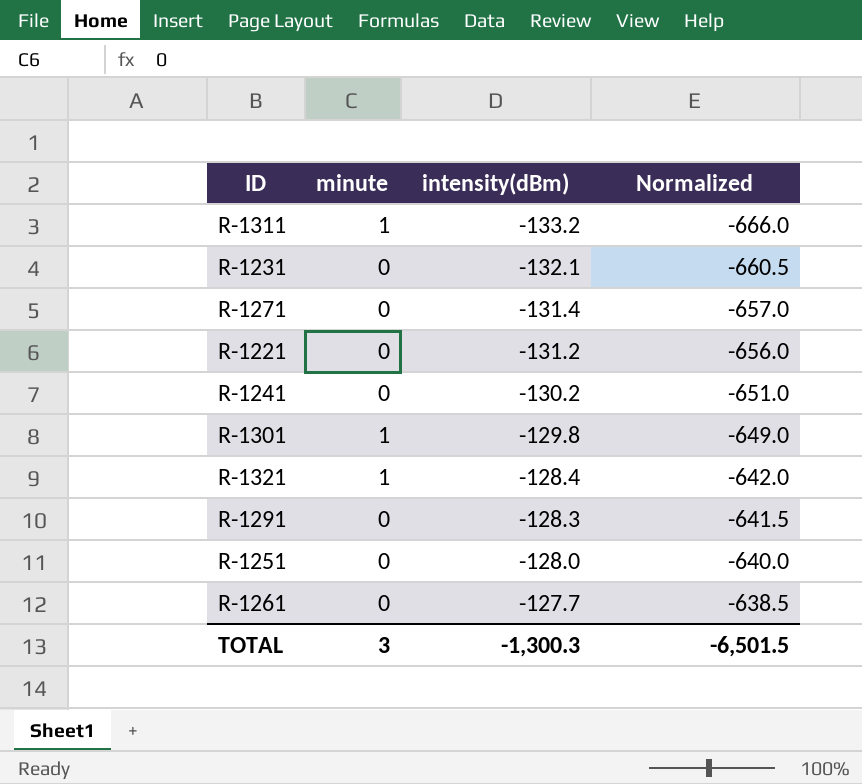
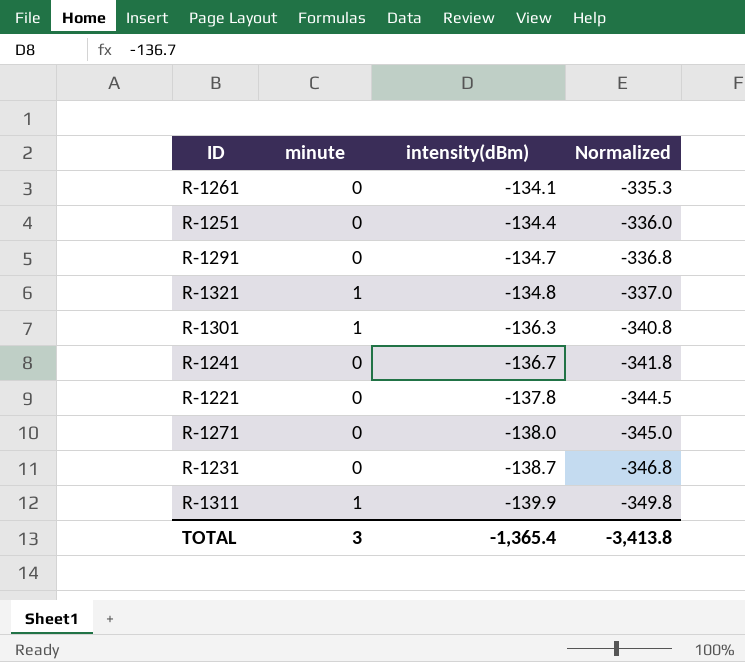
row order: intensity(dBm) ascending -> intensity(dBm) descending
column Normalized | formula: [intensity(dBm)] * 5 -> [intensity(dBm)] * 2.5
R-1261 | intensity(dBm): -127.7 -> -134.1
R-1251 | intensity(dBm): -128.0 -> -134.4
R-1291 | intensity(dBm): -128.3 -> -134.7
R-1321 | intensity(dBm): -128.4 -> -134.8
R-1301 | intensity(dBm): -129.8 -> -136.3
R-1241 | intensity(dBm): -130.2 -> -136.7
R-1221 | intensity(dBm): -131.2 -> -137.8
R-1271 | intensity(dBm): -131.4 -> -138.0
R-1231 | intensity(dBm): -132.1 -> -138.7
R-1311 | intensity(dBm): -133.2 -> -139.9
TOTAL | intensity(dBm): -1,300.3 -> -1,365.4
TOTAL | Normalized: -6,501.5 -> -3,413.8

